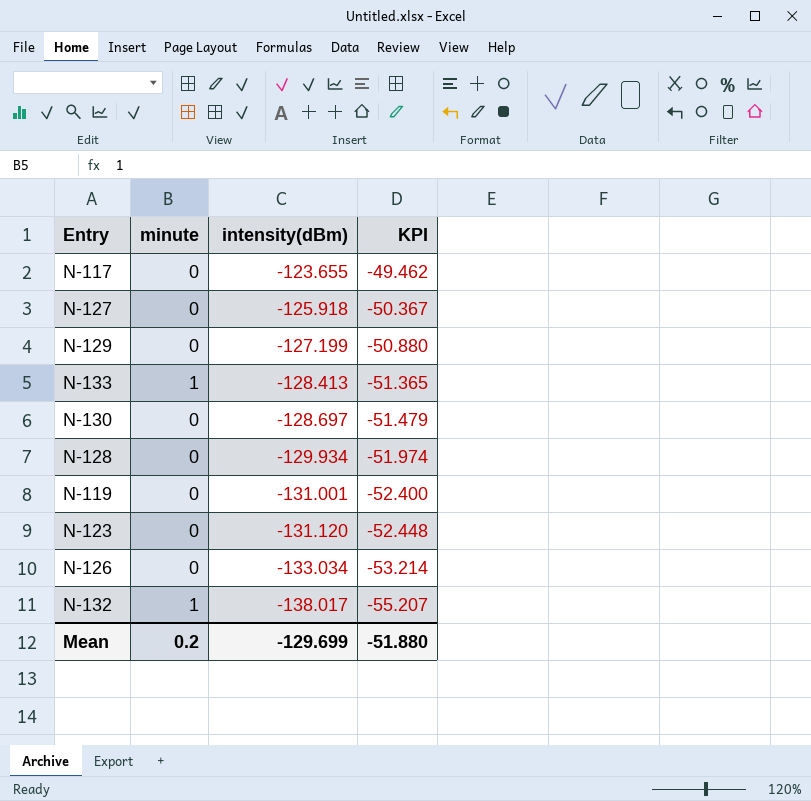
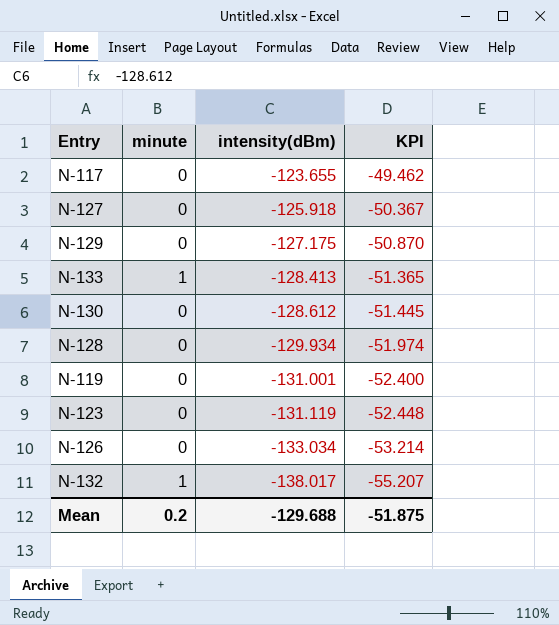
N-129 | intensity(dBm): -127.199 -> -127.175
N-129 | KPI: -50.880 -> -50.870
N-130 | intensity(dBm): -128.697 -> -128.612
N-130 | KPI: -51.479 -> -51.445
N-123 | intensity(dBm): -131.120 -> -131.119
Mean | intensity(dBm): -129.699 -> -129.688
Mean | KPI: -51.880 -> -51.875

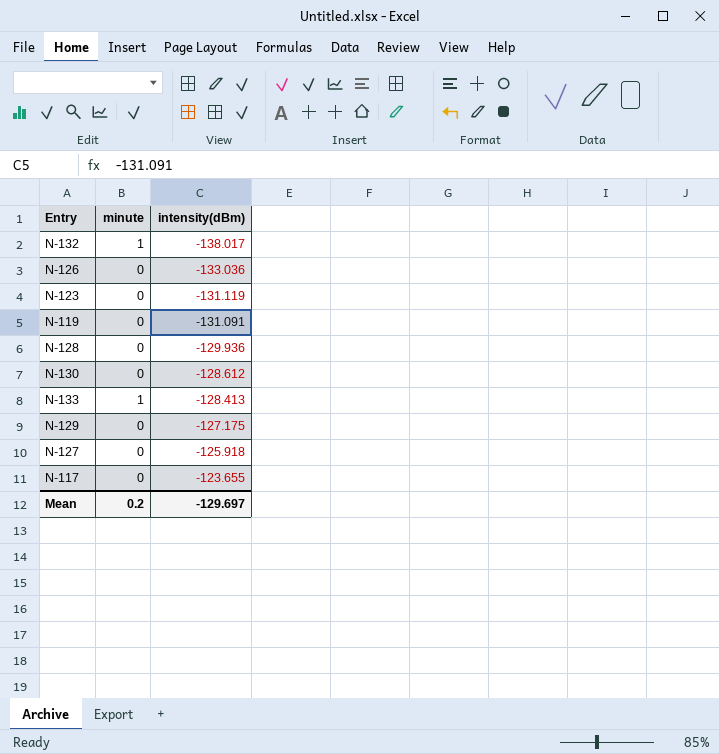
row order: intensity(dBm) descending -> intensity(dBm) ascending
column KPI | formula: [intensity(dBm)] * 0.4 -> none
N-126 | intensity(dBm): -133.034 -> -133.036
N-119 | intensity(dBm): -131.001 -> -131.091
N-128 | intensity(dBm): -129.934 -> -129.936
Mean | intensity(dBm): -129.688 -> -129.697

